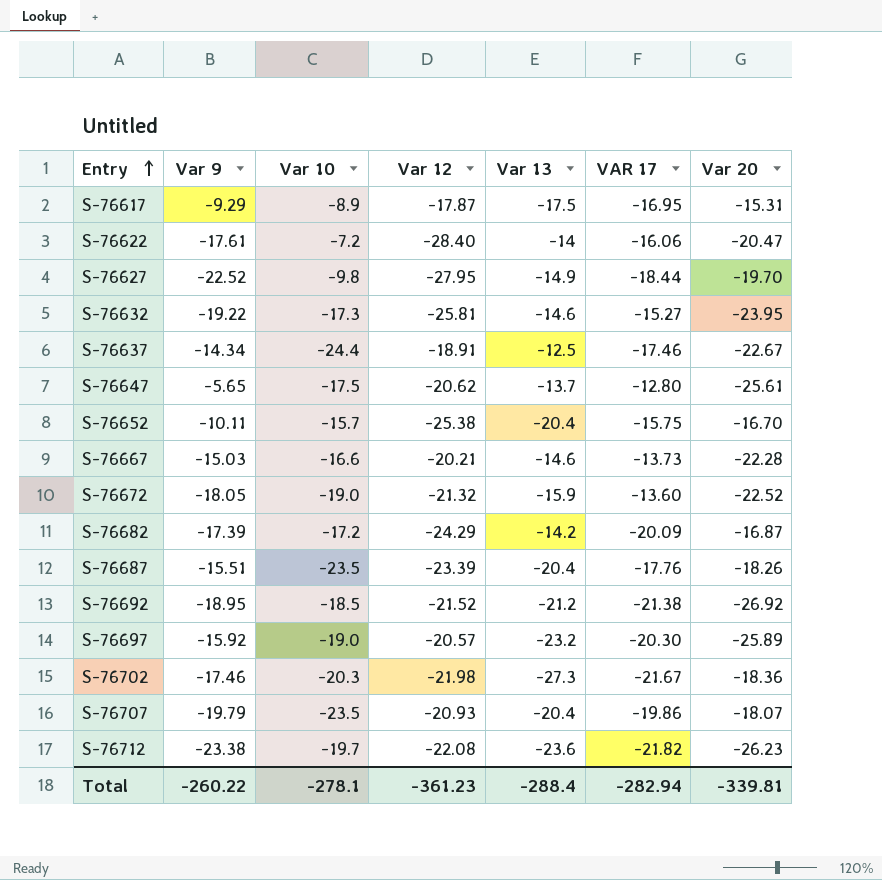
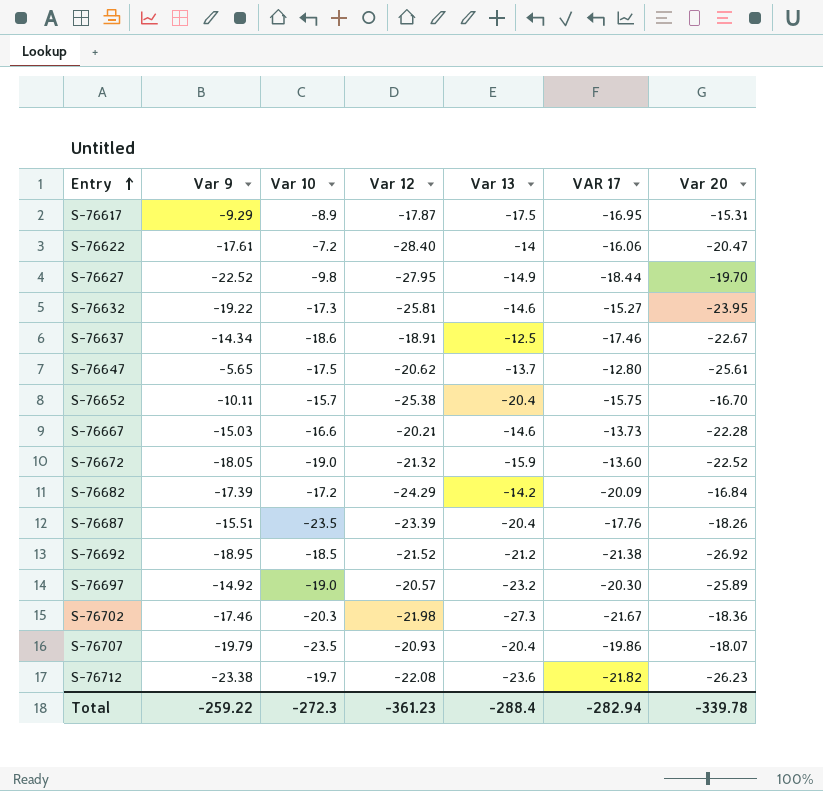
S-76637 | Var 10: -24.4 -> -18.6
S-76682 | Var 20: -16.87 -> -16.84
S-76697 | Var 9: -15.92 -> -14.92
Total | Var 9: -260.22 -> -259.22
Total | Var 10: -278.1 -> -272.3
Total | Var 20: -339.81 -> -339.78

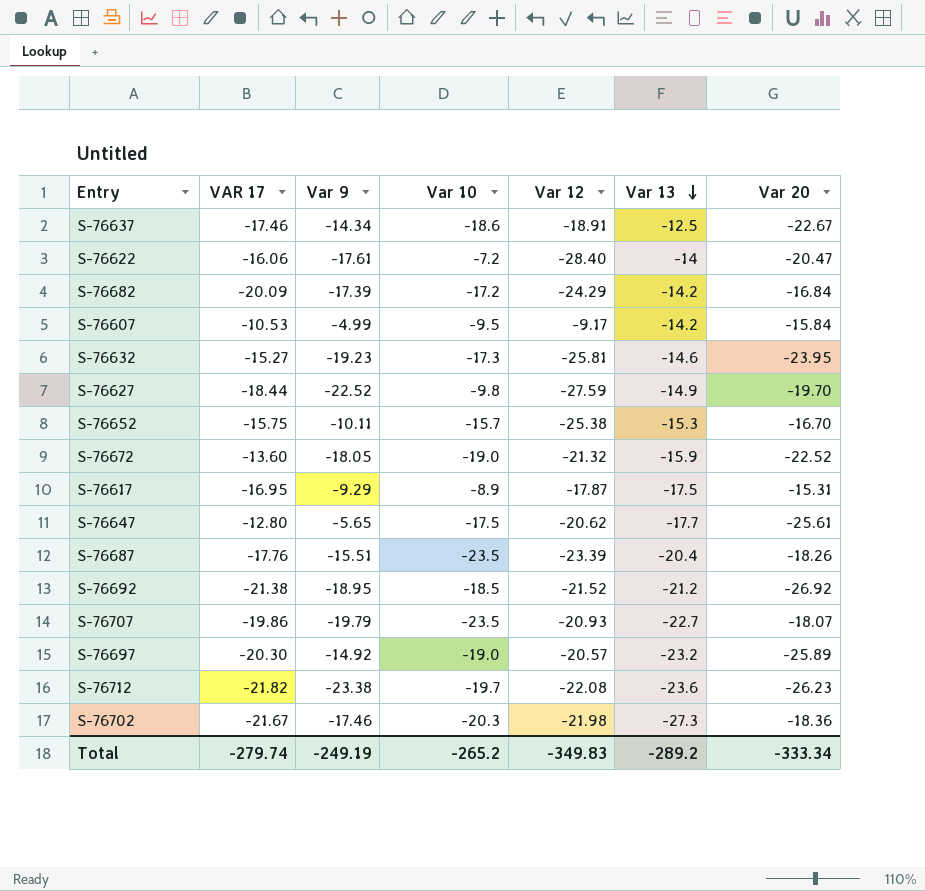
row order: Entry ascending -> Var 13 descending
column VAR 17 | position: 6 -> 2
row S-76667: -15.03 | -16.6 | -20.21 | -14.6 | -13.73 | -22.28 -> none
row S-76607: none -> -10.53 | -4.99 | -9.5 | -9.17 | -14.2 | -15.84
S-76632 | Var 9: -19.22 -> -19.23
S-76627 | Var 12: -27.95 -> -27.59
S-76652 | Var 13: -20.4 -> -15.3
S-76647 | Var 13: -13.7 -> -17.7
S-76707 | Var 13: -20.4 -> -22.7
Total | VAR 17: -282.94 -> -279.74
Total | Var 9: -259.22 -> -249.19
Total | Var 10: -272.3 -> -265.2
Total | Var 12: -361.23 -> -349.83
Total | Var 13: -288.4 -> -289.2
Total | Var 20: -339.78 -> -333.34

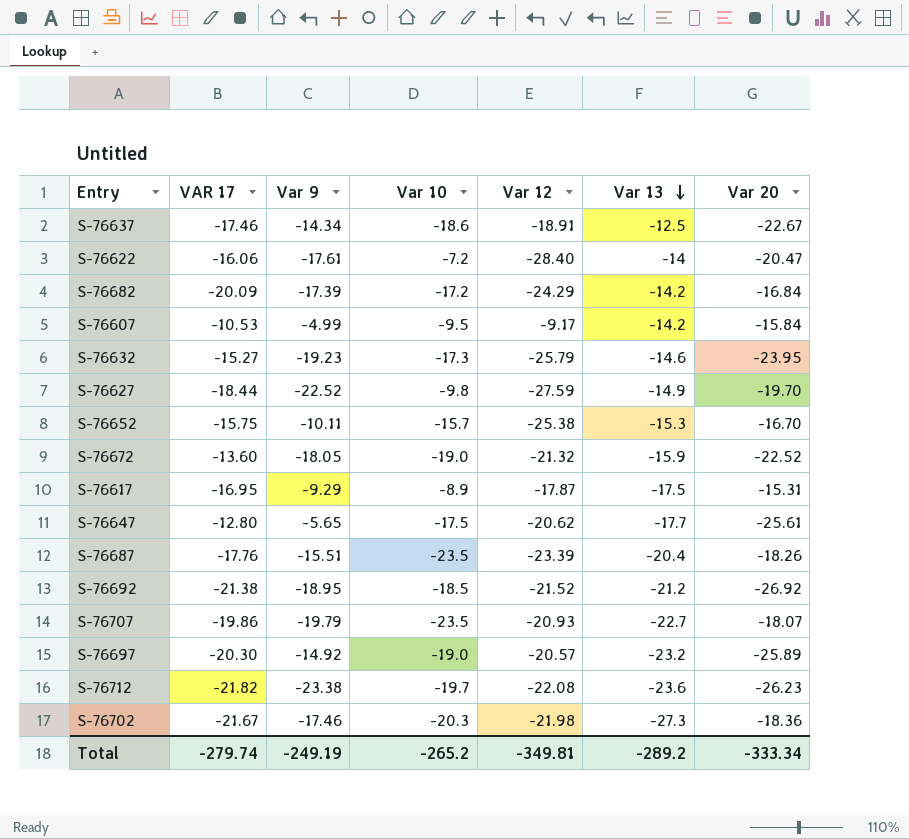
S-76632 | Var 12: -25.81 -> -25.79
Total | Var 12: -349.83 -> -349.81

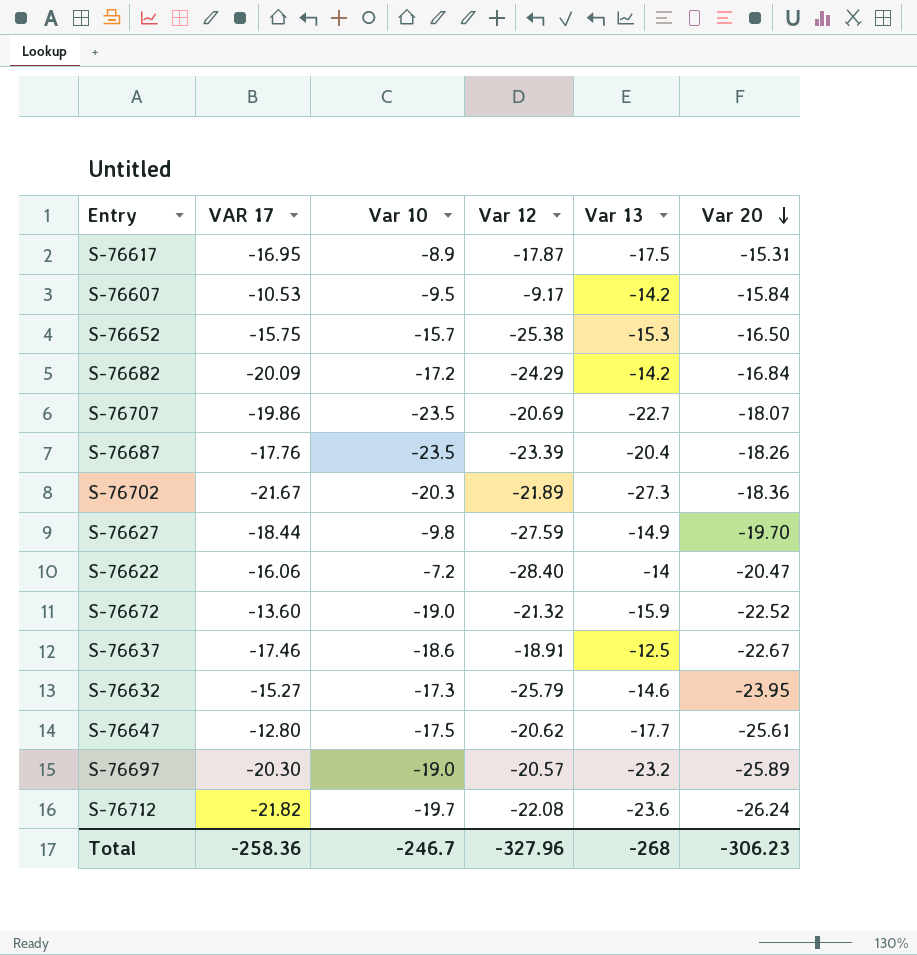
row order: Var 13 descending -> Var 20 descending
column Var 9 | position: 3 -> none
row S-76692: -21.38 | -18.95 | -18.5 | -21.52 | -21.2 | -26.92 -> none
S-76652 | Var 20: -16.70 -> -16.50
S-76707 | Var 12: -20.93 -> -20.69
S-76702 | Var 12: -21.98 -> -21.89
S-76712 | Var 20: -26.23 -> -26.24
Total | VAR 17: -279.74 -> -258.36
Total | Var 10: -265.2 -> -246.7
Total | Var 12: -349.81 -> -327.96
Total | Var 13: -289.2 -> -268
Total | Var 20: -333.34 -> -306.23

